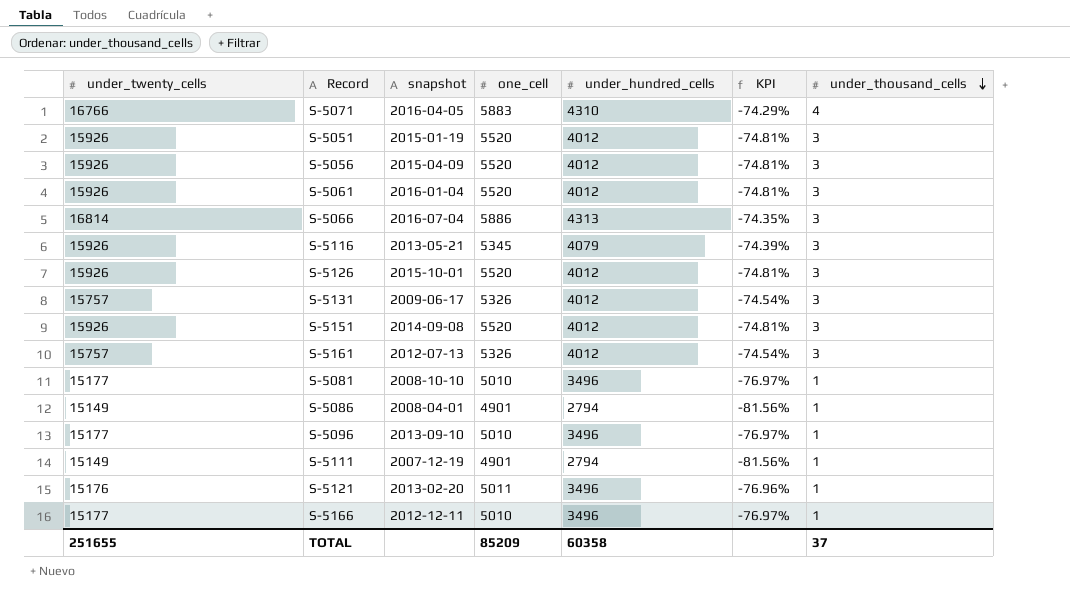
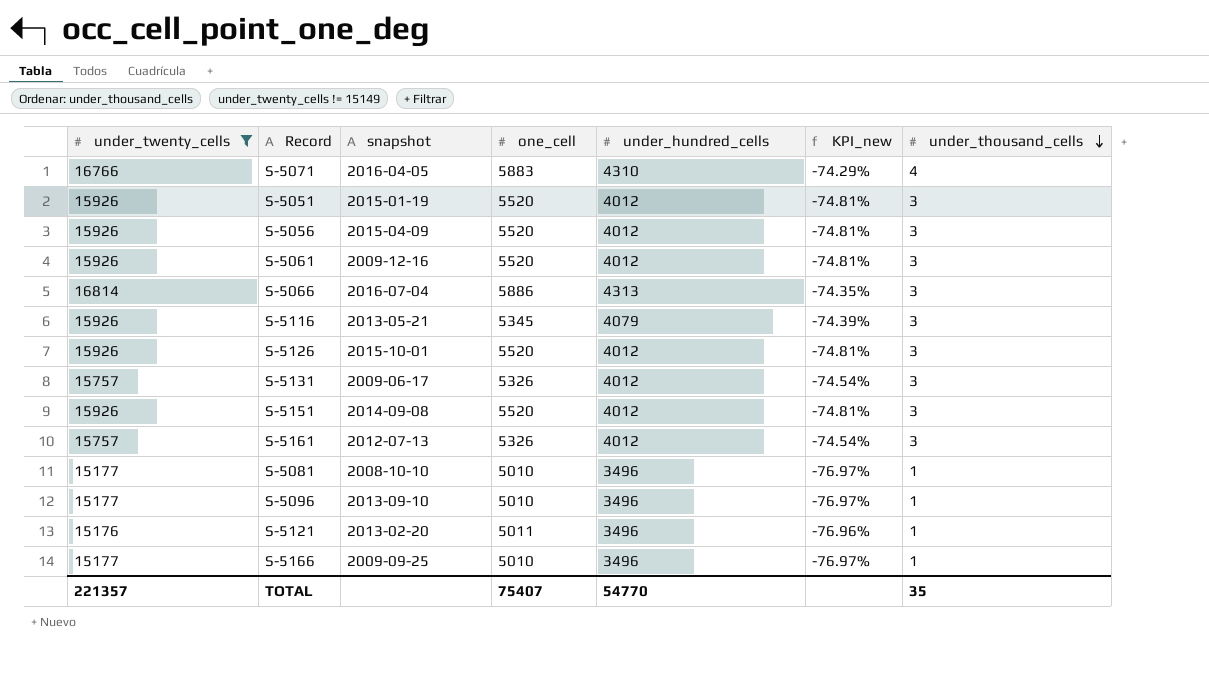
filter: none -> under_twenty_cells != 15149
column name: KPI -> KPI_new
S-5061 | snapshot: 2016-01-04 -> 2009-12-16
S-5166 | snapshot: 2012-12-11 -> 2009-09-25
TOTAL | under_twenty_cells: 251655 -> 221357
TOTAL | one_cell: 85209 -> 75407
TOTAL | under_hundred_cells: 60358 -> 54770
TOTAL | under_thousand_cells: 37 -> 35

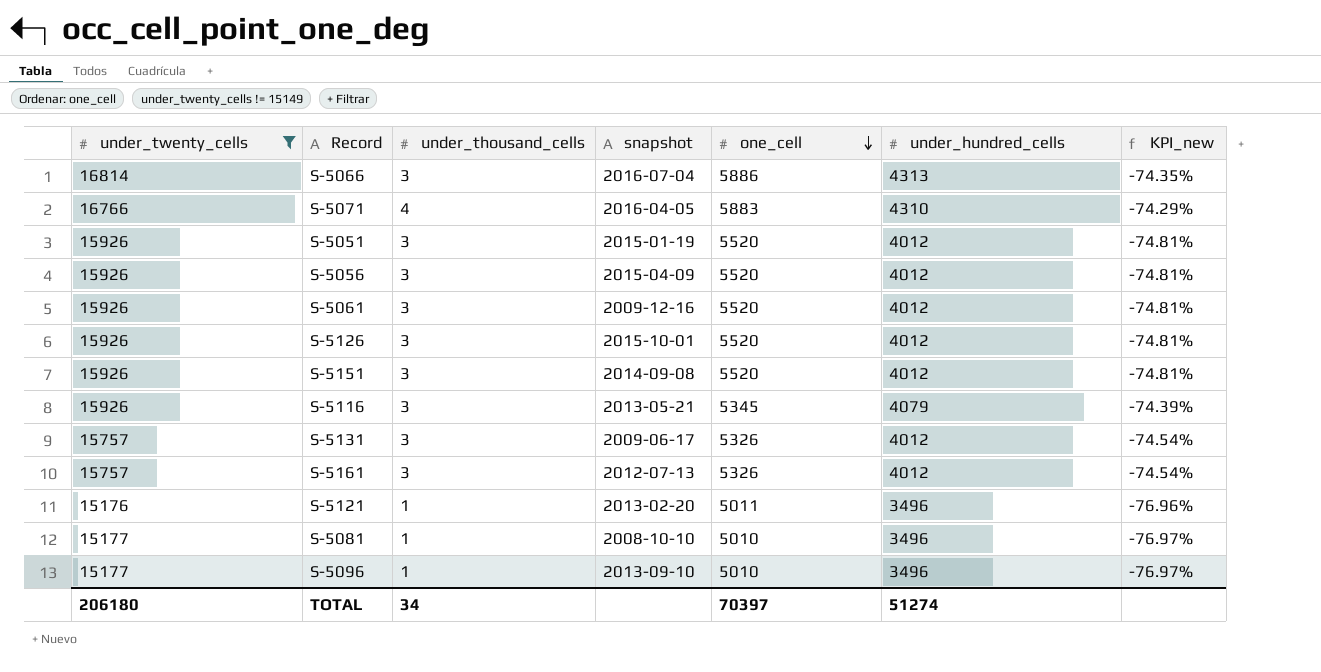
row order: under_thousand_cells descending -> one_cell descending
column under_thousand_cells | position: 7 -> 3
row S-5166: 15177 | 2009-09-25 | 5010 | 3496 | -76.97% | 1 -> none
TOTAL | under_twenty_cells: 221357 -> 206180
TOTAL | under_thousand_cells: 35 -> 34
TOTAL | one_cell: 75407 -> 70397
TOTAL | under_hundred_cells: 54770 -> 51274

